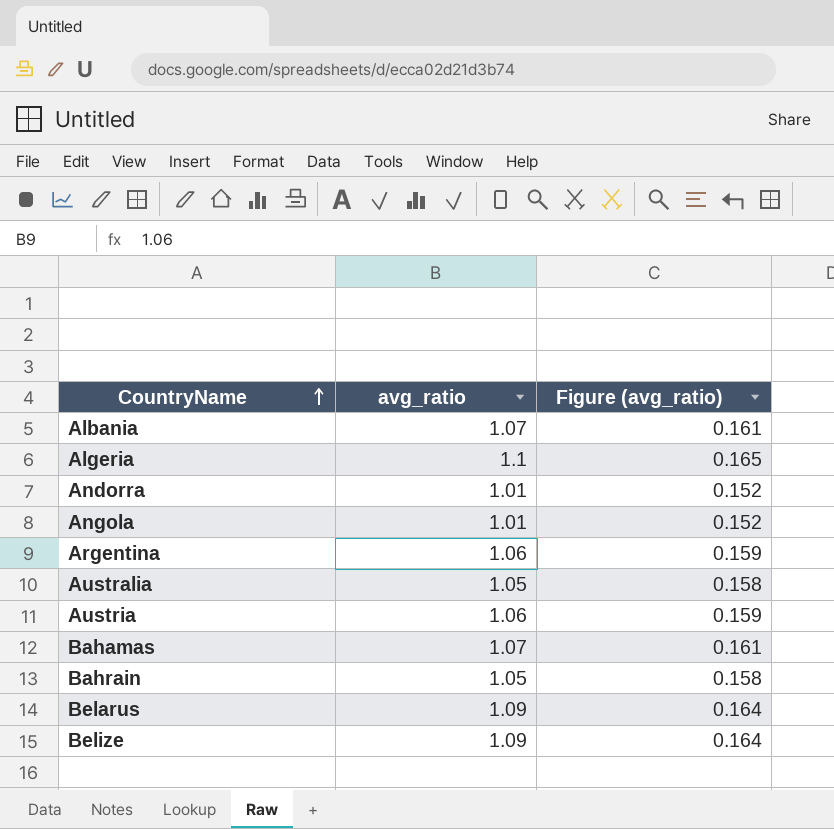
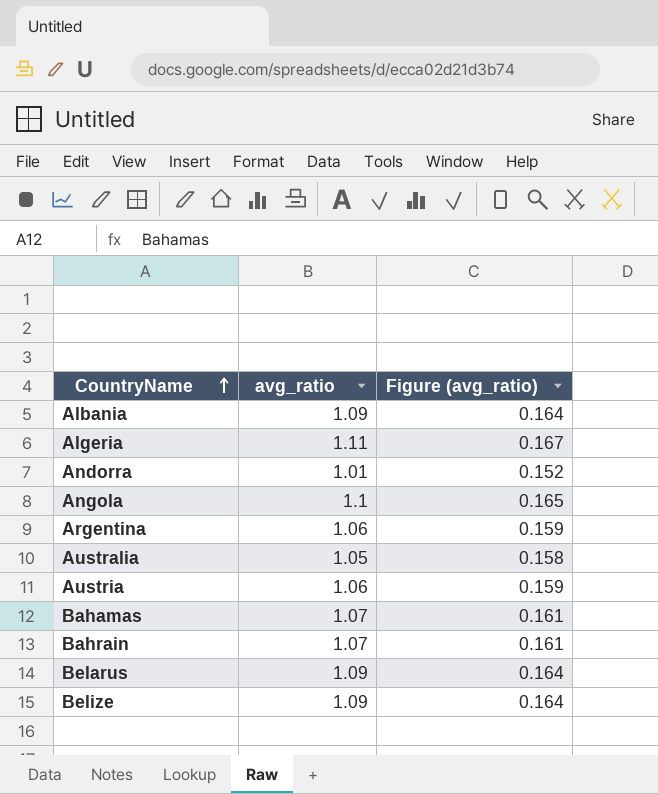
Albania | avg_ratio: 1.07 -> 1.09
Albania | Figure (avg_ratio): 0.161 -> 0.164
Algeria | avg_ratio: 1.1 -> 1.11
Algeria | Figure (avg_ratio): 0.165 -> 0.167
Angola | avg_ratio: 1.01 -> 1.1
Angola | Figure (avg_ratio): 0.152 -> 0.165
Bahrain | avg_ratio: 1.05 -> 1.07
Bahrain | Figure (avg_ratio): 0.158 -> 0.161

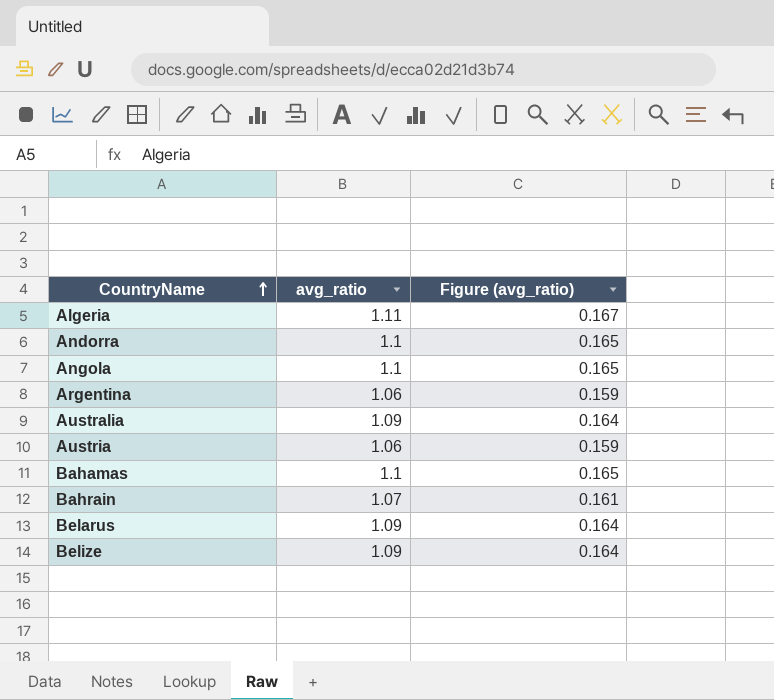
row Albania: 1.09 | 0.164 -> none
Andorra | avg_ratio: 1.01 -> 1.1
Andorra | Figure (avg_ratio): 0.152 -> 0.165
Australia | avg_ratio: 1.05 -> 1.09
Australia | Figure (avg_ratio): 0.158 -> 0.164
Bahamas | avg_ratio: 1.07 -> 1.1
Bahamas | Figure (avg_ratio): 0.161 -> 0.165

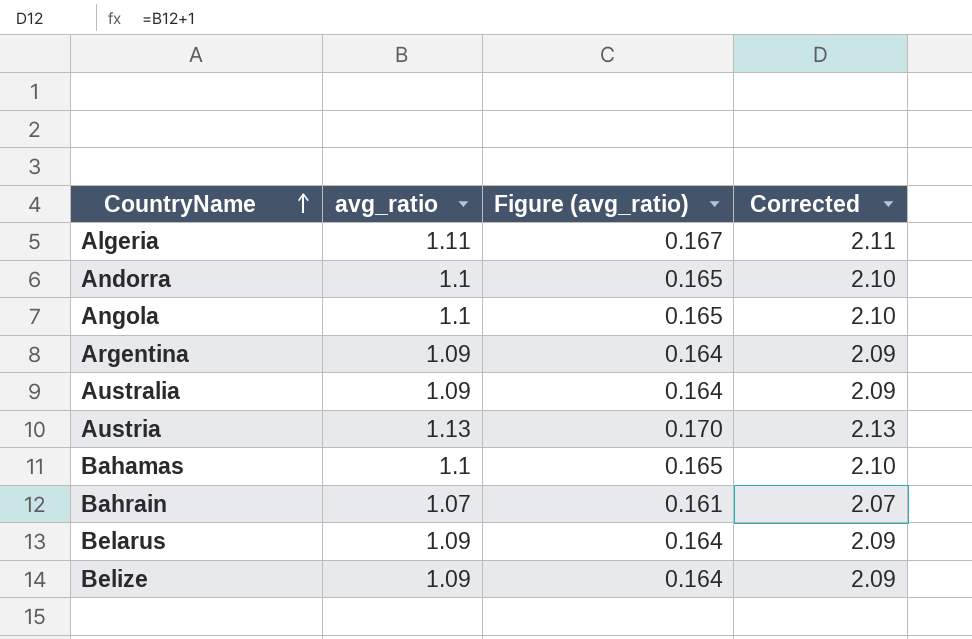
column Corrected | formula: none -> [avg_ratio] + 1
Argentina | avg_ratio: 1.06 -> 1.09
Argentina | Figure (avg_ratio): 0.159 -> 0.164
Austria | avg_ratio: 1.06 -> 1.13
Austria | Figure (avg_ratio): 0.159 -> 0.170

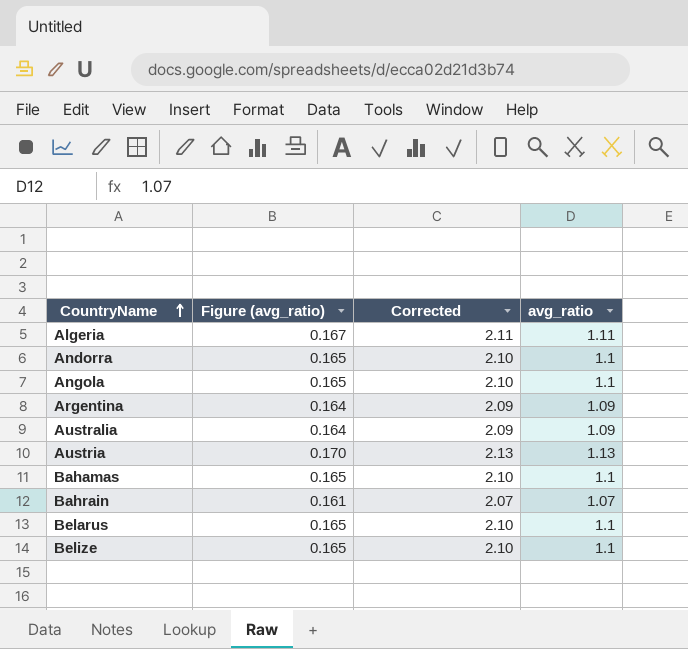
column avg_ratio | position: 2 -> 4
Belarus | Figure (avg_ratio): 0.164 -> 0.165
Belarus | Corrected: 2.09 -> 2.10
Belarus | avg_ratio: 1.09 -> 1.1
Belize | Figure (avg_ratio): 0.164 -> 0.165
Belize | Corrected: 2.09 -> 2.10
Belize | avg_ratio: 1.09 -> 1.1

